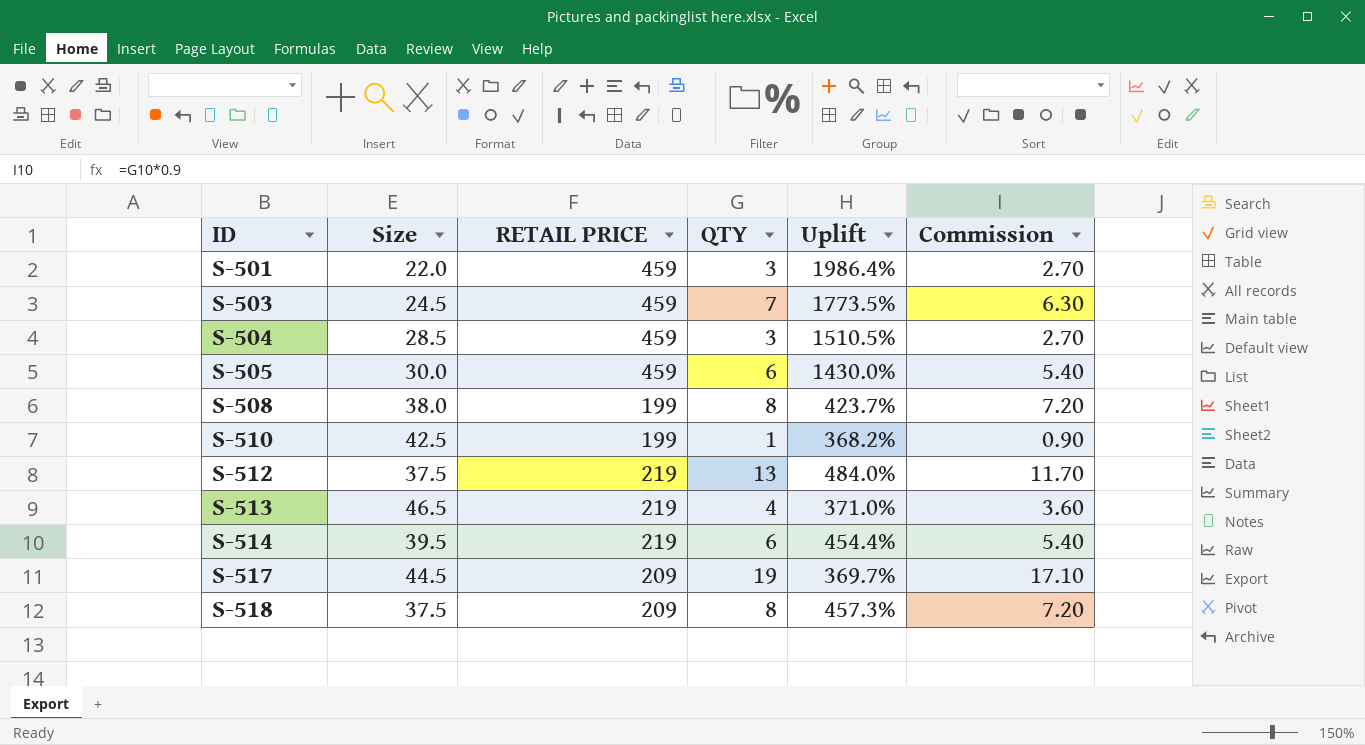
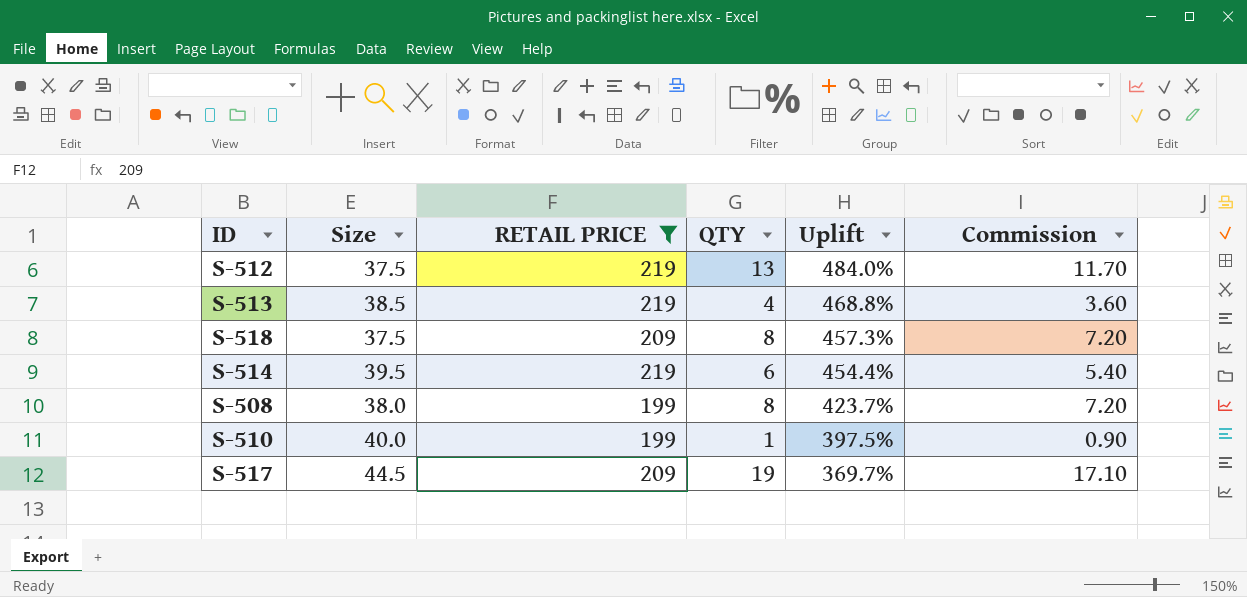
filter: none -> RETAIL PRICE != 459
row order: ID ascending -> Uplift descending
S-513 | Size: 46.5 -> 38.5
S-513 | Uplift: 371.0% -> 468.8%
S-510 | Size: 42.5 -> 40.0
S-510 | Uplift: 368.2% -> 397.5%

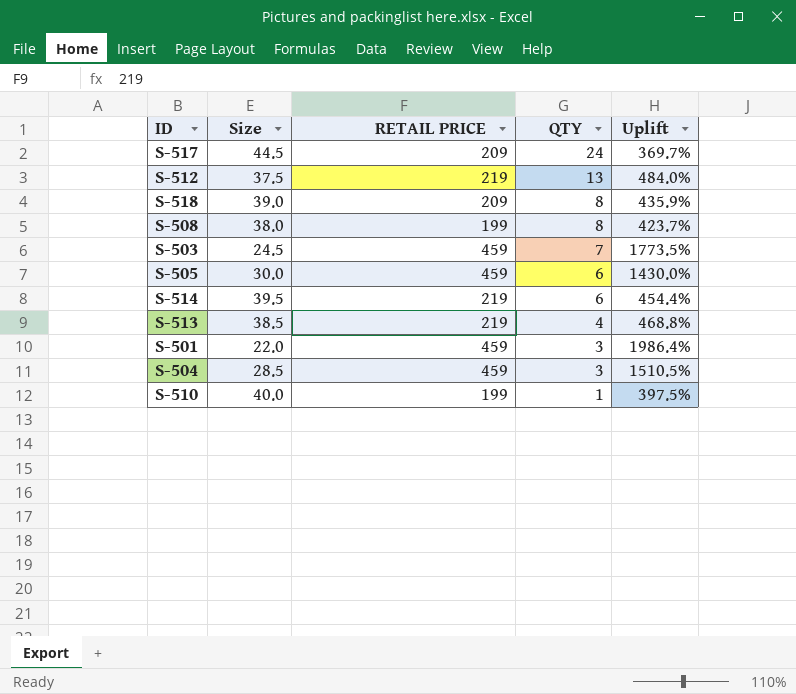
filter: RETAIL PRICE != 459 -> none
row order: Uplift descending -> QTY descending
column Commission | formula: [QTY] * 0.9 -> none
S-517 | QTY: 19 -> 24
S-518 | Size: 37.5 -> 39.0
S-518 | Uplift: 457.3% -> 435.9%

